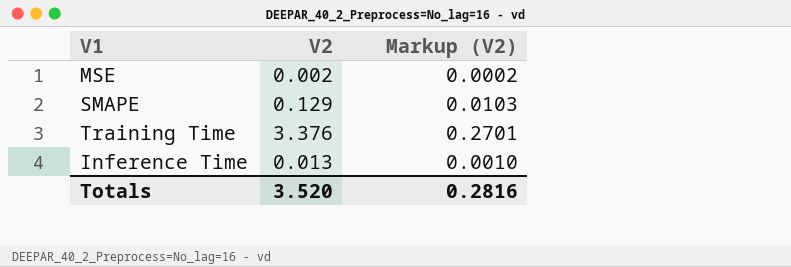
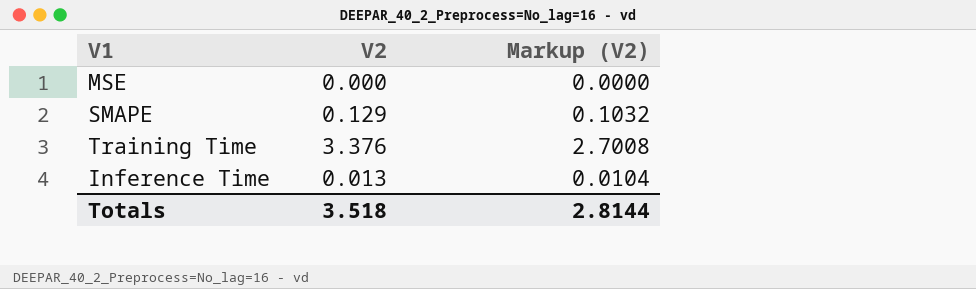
column Markup (V2) | formula: [V2] * 0.08 -> [V2] * 0.8
MSE | V2: 0.002 -> 0.000
Totals | V2: 3.520 -> 3.518
Totals | Markup (V2): 0.2816 -> 2.8144

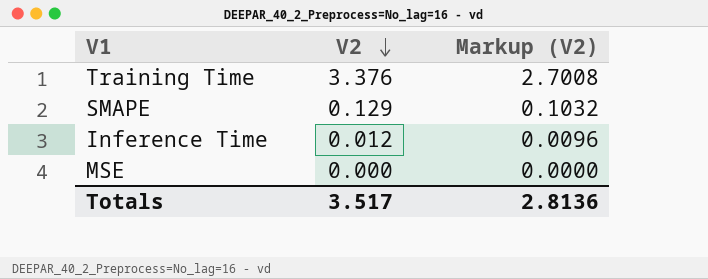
row order: none -> V2 descending
Inference Time | V2: 0.013 -> 0.012
Inference Time | Markup (V2): 0.0104 -> 0.0096
Totals | V2: 3.518 -> 3.517
Totals | Markup (V2): 2.8144 -> 2.8136

